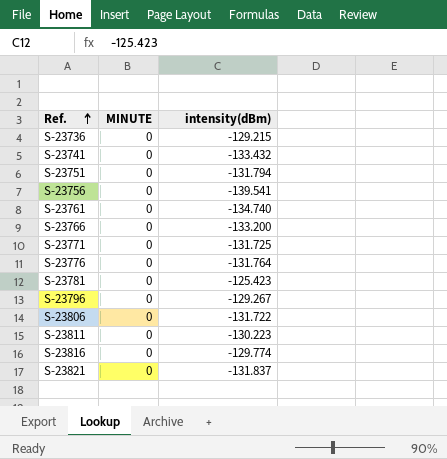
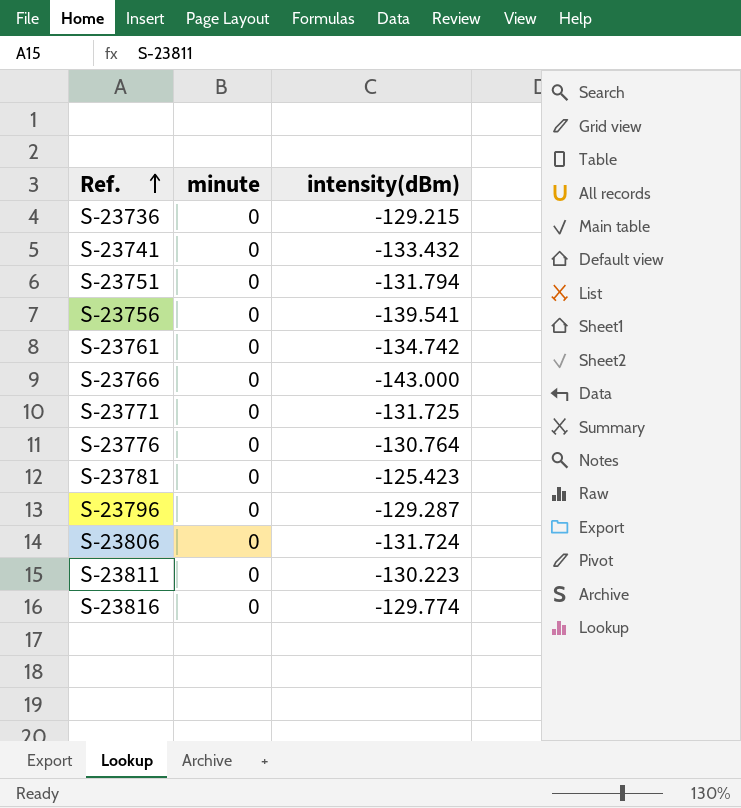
column name: MINUTE -> minute
row S-23821: 0 | -131.837 -> none
S-23761 | intensity(dBm): -134.740 -> -134.742
S-23766 | intensity(dBm): -133.200 -> -143.000
S-23776 | intensity(dBm): -131.764 -> -130.764
S-23796 | intensity(dBm): -129.267 -> -129.287
S-23806 | intensity(dBm): -131.722 -> -131.724

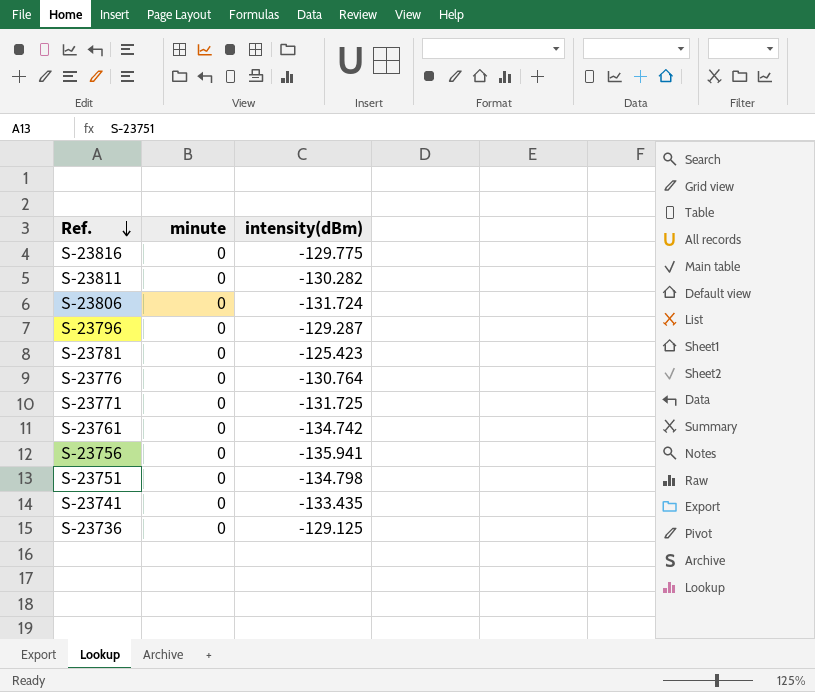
row order: Ref. ascending -> Ref. descending
row S-23766: 0 | -143.000 -> none
S-23816 | intensity(dBm): -129.774 -> -129.775
S-23811 | intensity(dBm): -130.223 -> -130.282
S-23756 | intensity(dBm): -139.541 -> -135.941
S-23751 | intensity(dBm): -131.794 -> -134.798
S-23741 | intensity(dBm): -133.432 -> -133.435
S-23736 | intensity(dBm): -129.215 -> -129.125

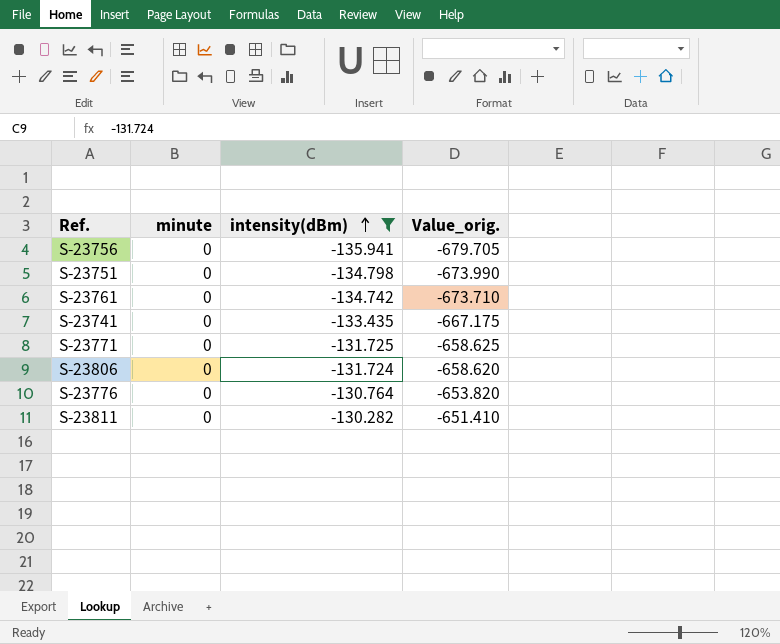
filter: none -> intensity(dBm) <= -130.282
row order: Ref. descending -> intensity(dBm) ascending
column Value_orig. | formula: none -> [intensity(dBm)] * 5

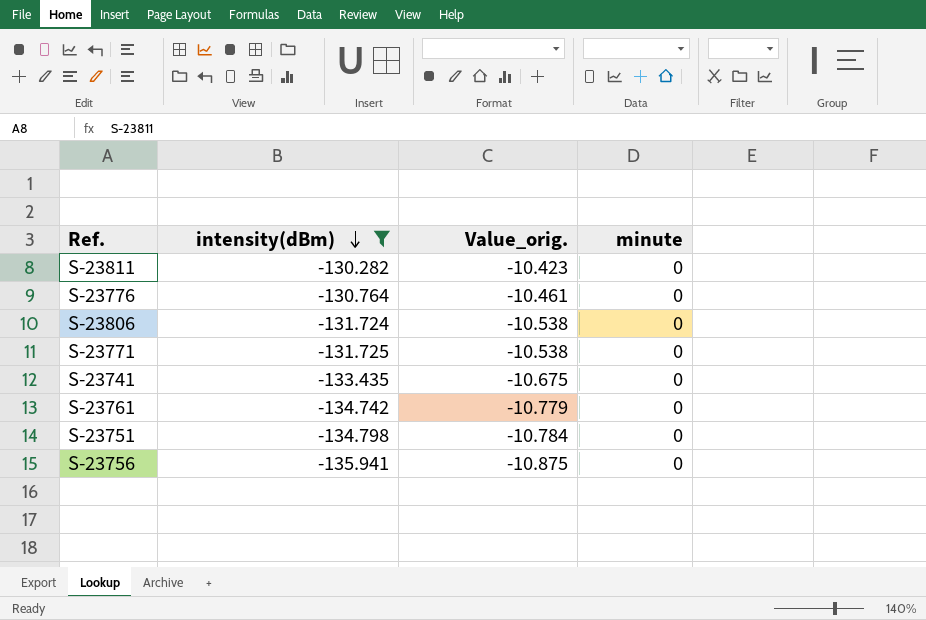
row order: intensity(dBm) ascending -> intensity(dBm) descending
column Value_orig. | formula: [intensity(dBm)] * 5 -> [intensity(dBm)] * 0.08
column minute | position: 2 -> 4

